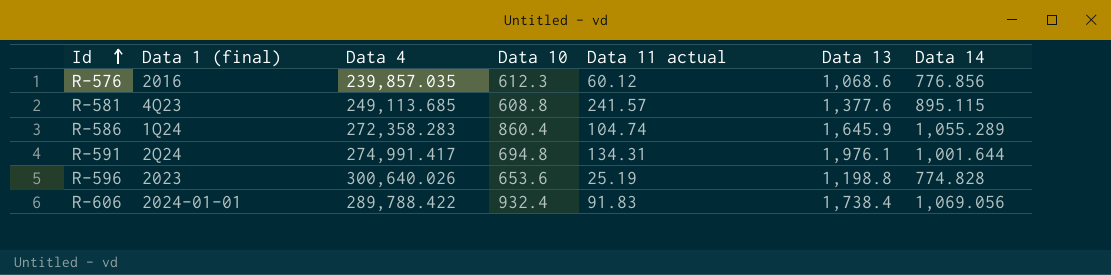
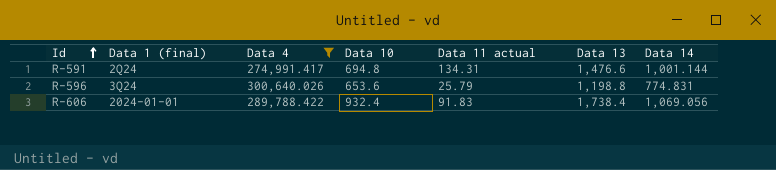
filter: none -> Data 4 >= 274,991.417
R-591 | Data 13: 1,976.1 -> 1,476.6
R-591 | Data 14: 1,001.644 -> 1,001.144
R-596 | Data 1 (final): 2023 -> 3Q24
R-596 | Data 11 actual: 25.19 -> 25.79
R-596 | Data 14: 774.828 -> 774.831

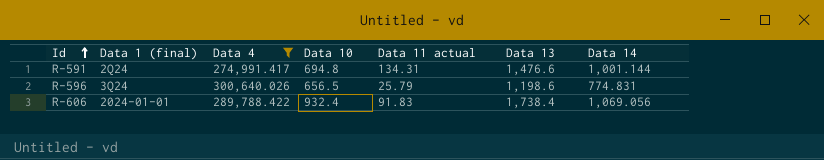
R-596 | Data 10: 653.6 -> 656.5
R-596 | Data 13: 1,198.8 -> 1,198.6

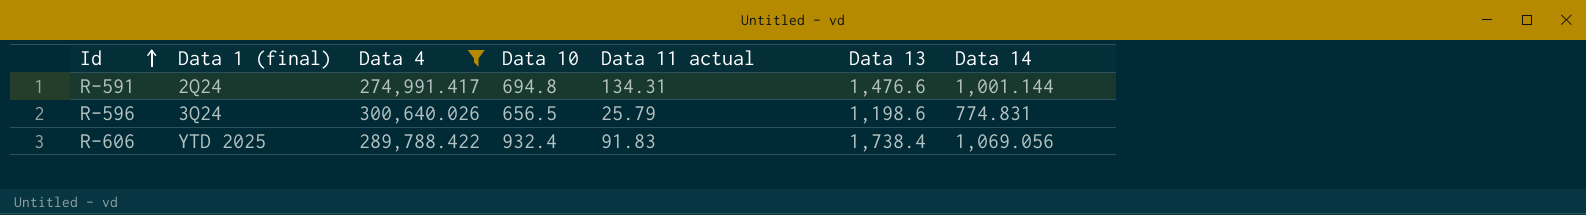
R-606 | Data 1 (final): 2024-01-01 -> YTD 2025

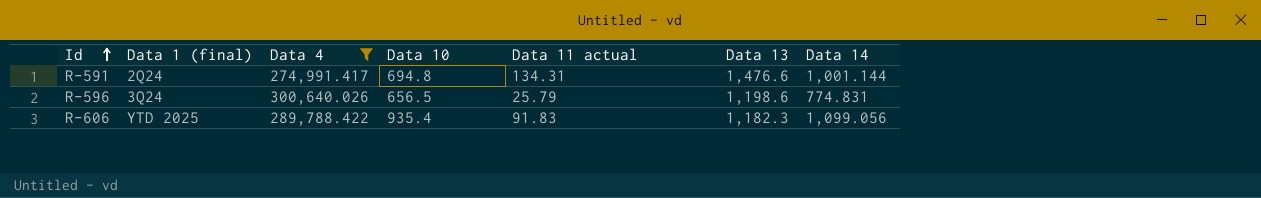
R-606 | Data 10: 932.4 -> 935.4
R-606 | Data 13: 1,738.4 -> 1,182.3
R-606 | Data 14: 1,069.056 -> 1,099.056

